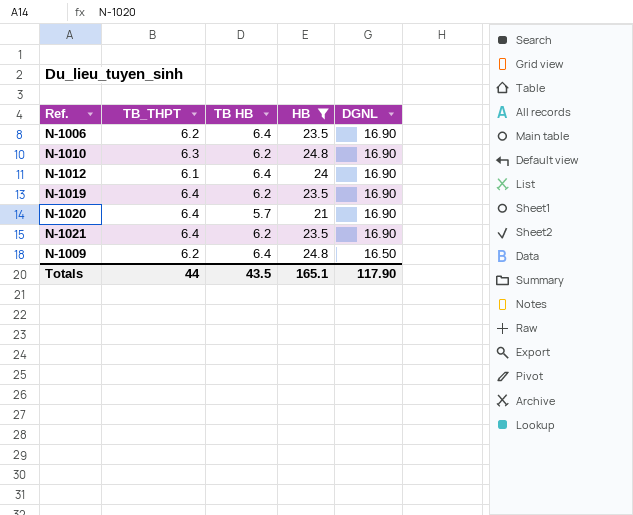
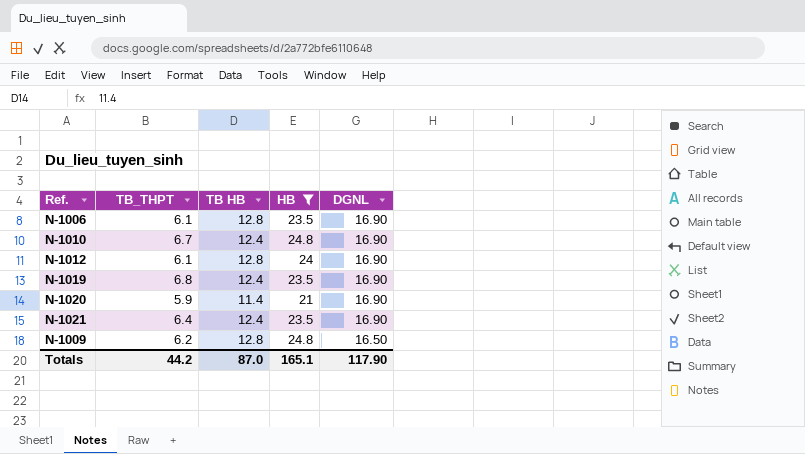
N-1006 | TB_THPT: 6.2 -> 6.1
N-1006 | TB HB: 6.4 -> 12.8
N-1010 | TB_THPT: 6.3 -> 6.7
N-1010 | TB HB: 6.2 -> 12.4
N-1012 | TB HB: 6.4 -> 12.8
N-1019 | TB_THPT: 6.4 -> 6.8
N-1019 | TB HB: 6.2 -> 12.4
N-1020 | TB_THPT: 6.4 -> 5.9
N-1020 | TB HB: 5.7 -> 11.4
N-1021 | TB HB: 6.2 -> 12.4
N-1009 | TB HB: 6.4 -> 12.8
Totals | TB_THPT: 44 -> 44.2
Totals | TB HB: 43.5 -> 87.0

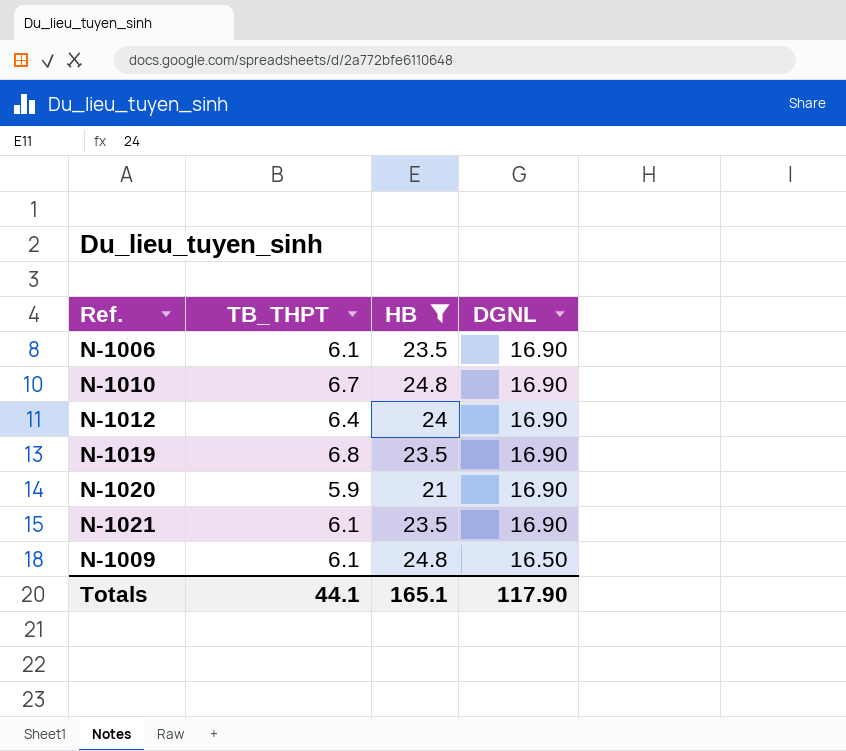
column TB HB | position: 3 -> none
N-1012 | TB_THPT: 6.1 -> 6.4
N-1021 | TB_THPT: 6.4 -> 6.1
N-1009 | TB_THPT: 6.2 -> 6.1
Totals | TB_THPT: 44.2 -> 44.1

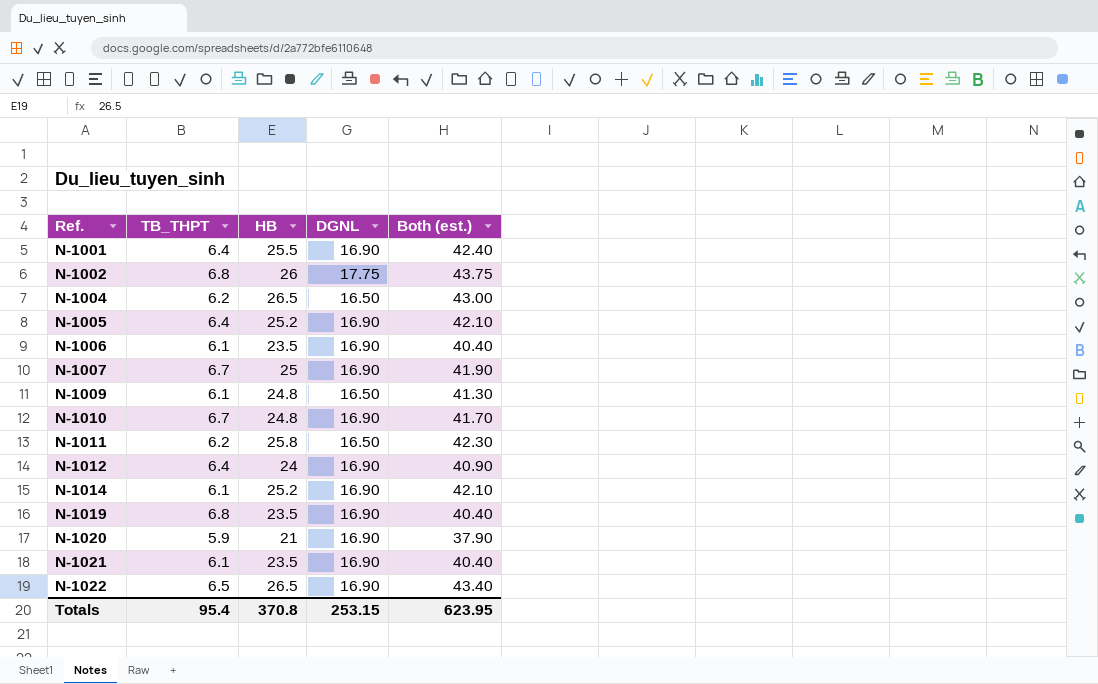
filter: HB <= 24.8 -> none
row order: DGNL descending -> Ref. ascending
column Both (est.) | formula: none -> [HB] + [DGNL]
Totals | TB_THPT: 44.1 -> 95.4
Totals | HB: 165.1 -> 370.8
Totals | DGNL: 117.90 -> 253.15

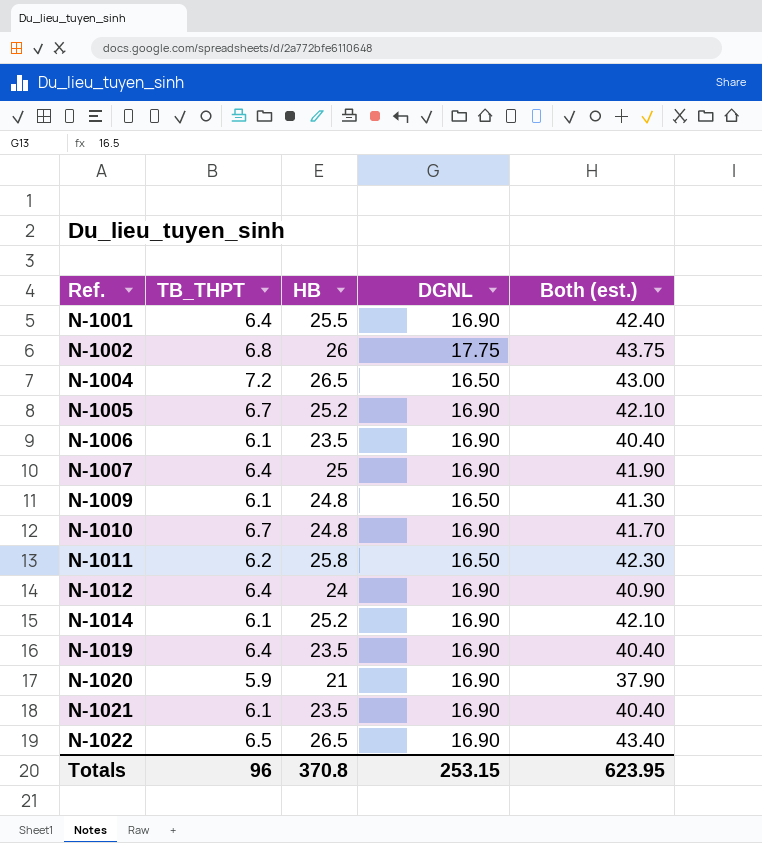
N-1004 | TB_THPT: 6.2 -> 7.2
N-1005 | TB_THPT: 6.4 -> 6.7
N-1007 | TB_THPT: 6.7 -> 6.4
N-1019 | TB_THPT: 6.8 -> 6.4
Totals | TB_THPT: 95.4 -> 96

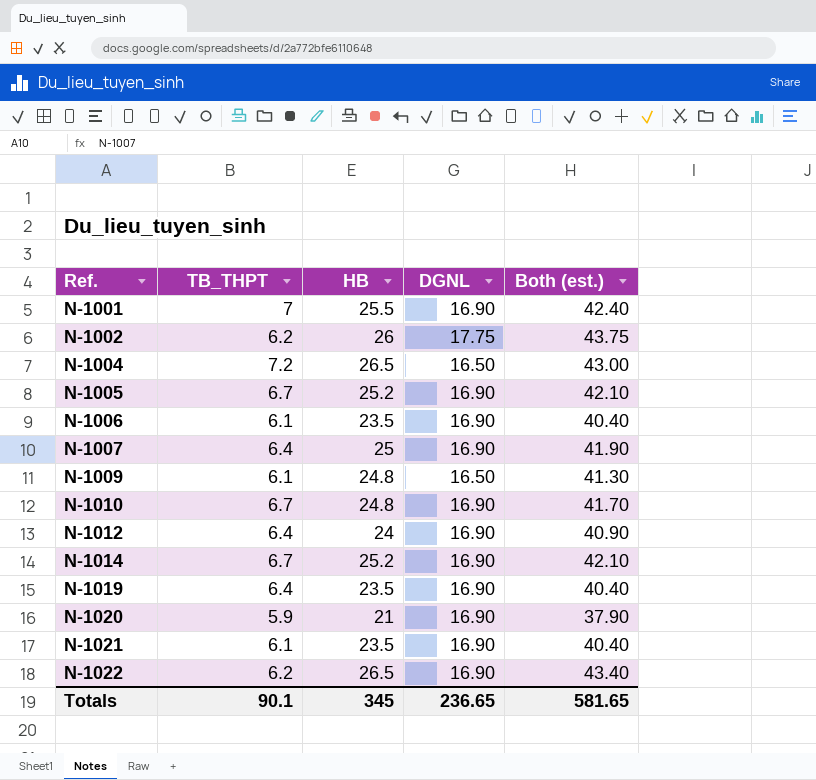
row N-1011: 6.2 | 25.8 | 16.50 | 42.30 -> none
N-1001 | TB_THPT: 6.4 -> 7
N-1002 | TB_THPT: 6.8 -> 6.2
N-1014 | TB_THPT: 6.1 -> 6.7
N-1022 | TB_THPT: 6.5 -> 6.2
Totals | TB_THPT: 96 -> 90.1
Totals | HB: 370.8 -> 345
Totals | DGNL: 253.15 -> 236.65
Totals | Both (est.): 623.95 -> 581.65

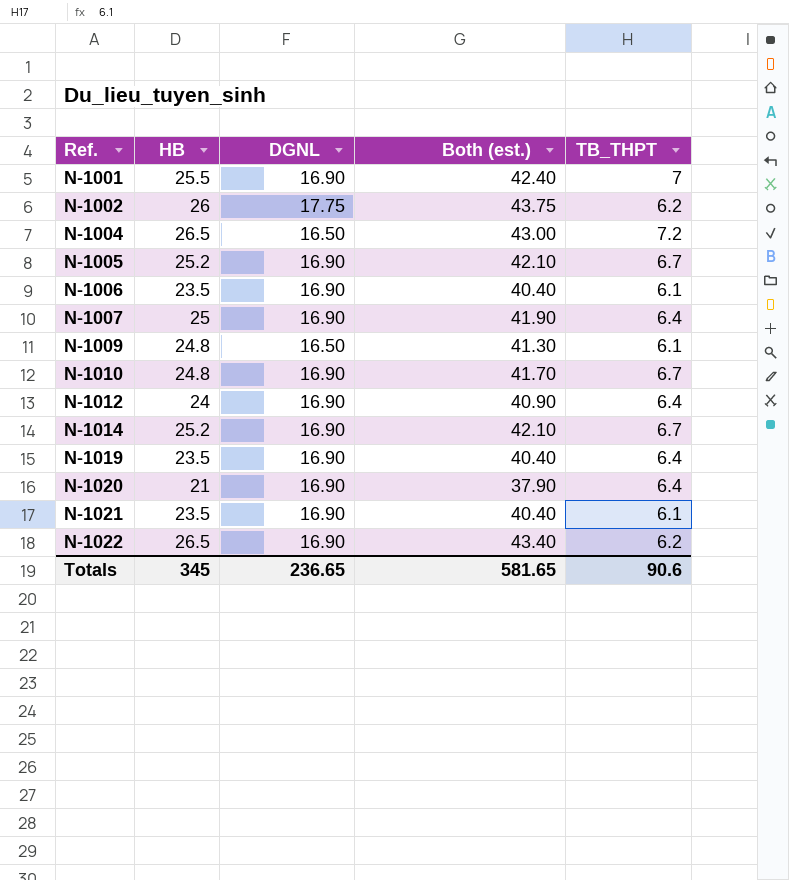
column TB_THPT | position: 2 -> 5
N-1020 | TB_THPT: 5.9 -> 6.4
Totals | TB_THPT: 90.1 -> 90.6

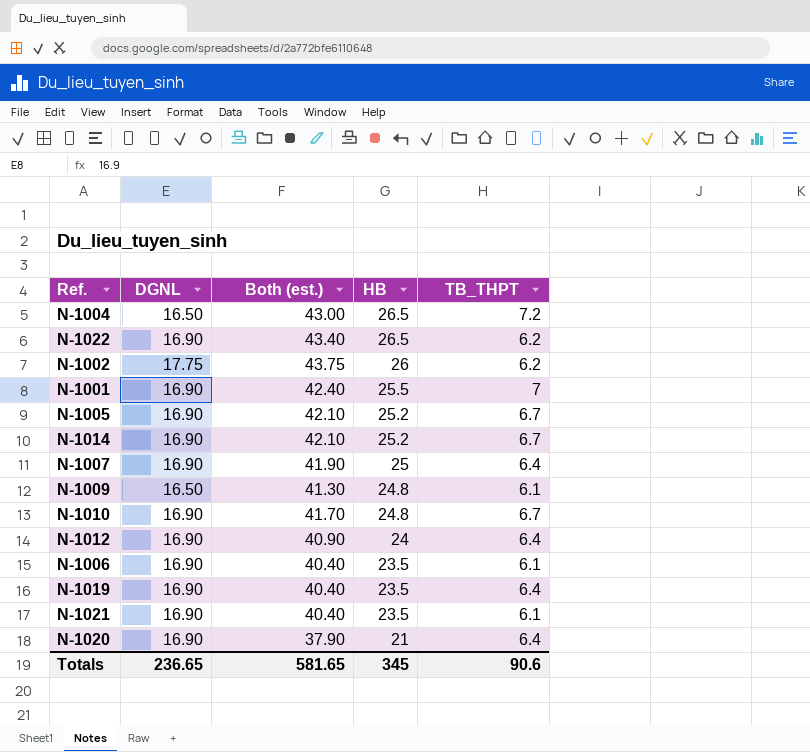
row order: Ref. ascending -> HB descending
column HB | position: 2 -> 4

